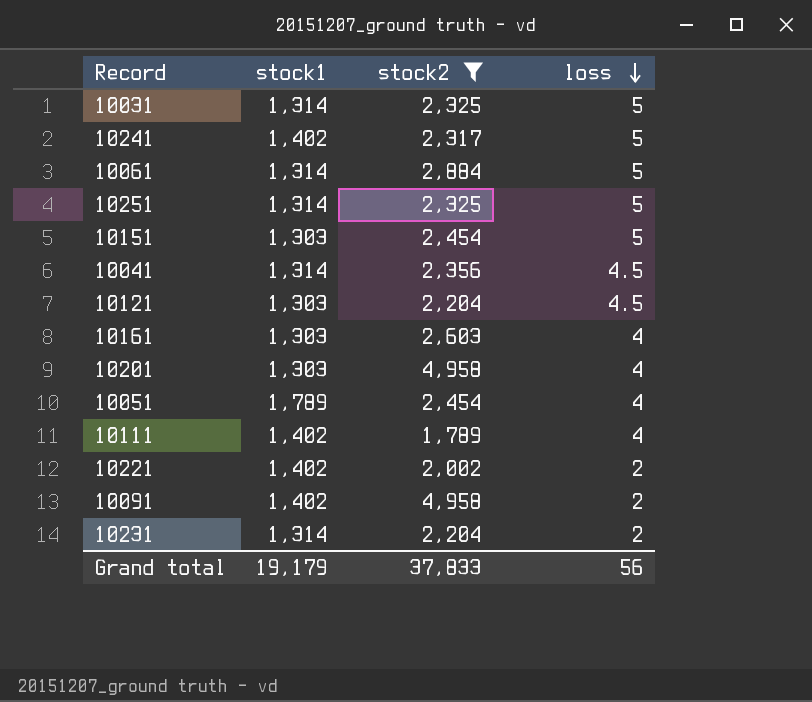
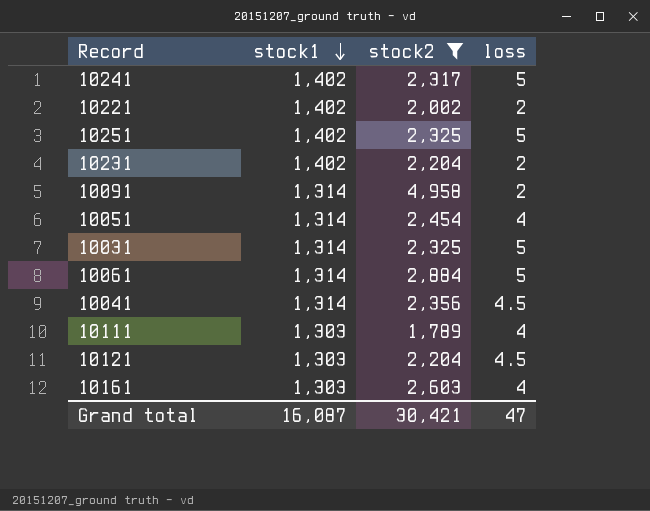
row order: loss descending -> stock1 descending
row 10151: 1,303 | 2,454 | 5 -> none
row 10201: 1,303 | 4,958 | 4 -> none
10251 | stock1: 1,314 -> 1,402
10231 | stock1: 1,314 -> 1,402
10091 | stock1: 1,402 -> 1,314
10051 | stock1: 1,789 -> 1,314
10111 | stock1: 1,402 -> 1,303
Grand total | stock1: 19,179 -> 16,087
Grand total | stock2: 37,833 -> 30,421
Grand total | loss: 56 -> 47

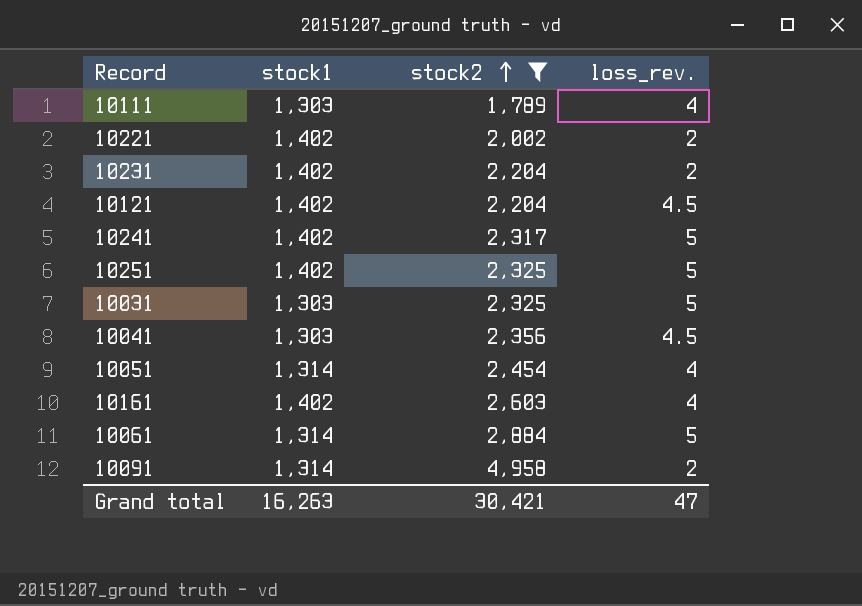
row order: stock1 descending -> stock2 ascending
column name: loss -> loss_rev.
10121 | stock1: 1,303 -> 1,402
10031 | stock1: 1,314 -> 1,303
10041 | stock1: 1,314 -> 1,303
10161 | stock1: 1,303 -> 1,402
Grand total | stock1: 16,087 -> 16,263

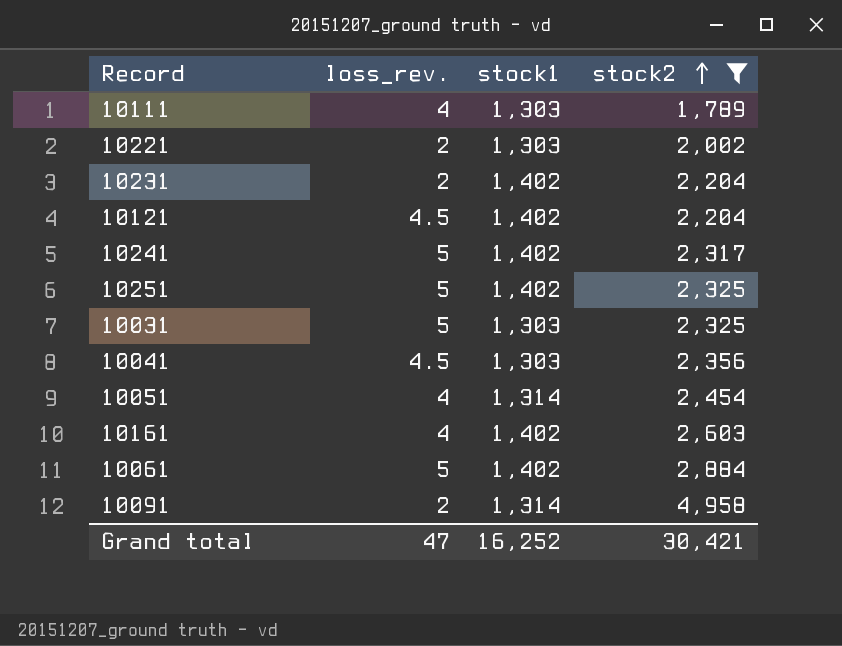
column loss_rev. | position: 4 -> 2
10221 | stock1: 1,402 -> 1,303
10061 | stock1: 1,314 -> 1,402
Grand total | stock1: 16,263 -> 16,252

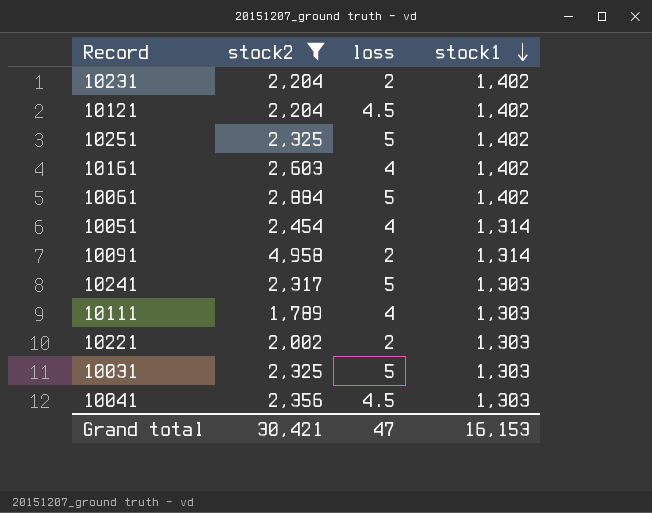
row order: stock2 ascending -> stock1 descending
column stock2 | position: 4 -> 2
column name: loss_rev. -> loss
10241 | stock1: 1,402 -> 1,303
Grand total | stock1: 16,252 -> 16,153

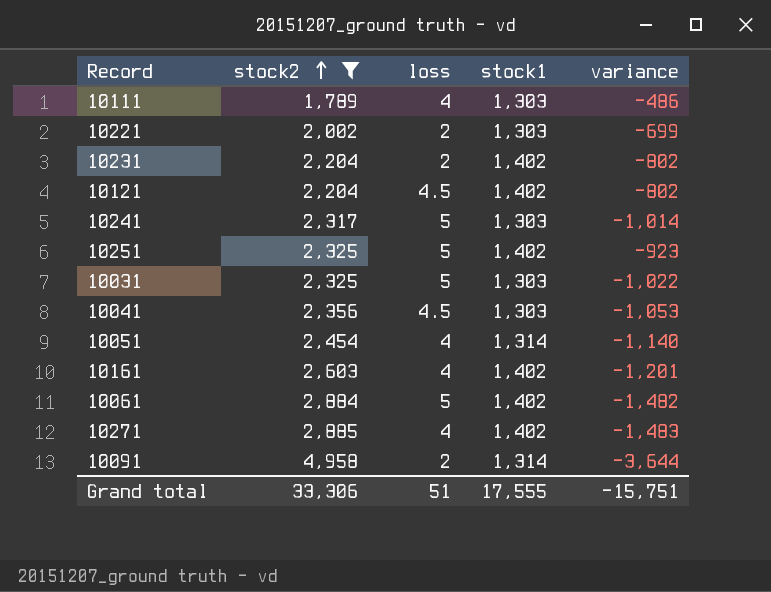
row order: stock1 descending -> stock2 ascending
column variance | formula: none -> [stock1] - [stock2]
row 10271: none -> 2,885 | 4 | 1,402 | -1,483
Grand total | stock2: 30,421 -> 33,306
Grand total | loss: 47 -> 51
Grand total | stock1: 16,153 -> 17,555

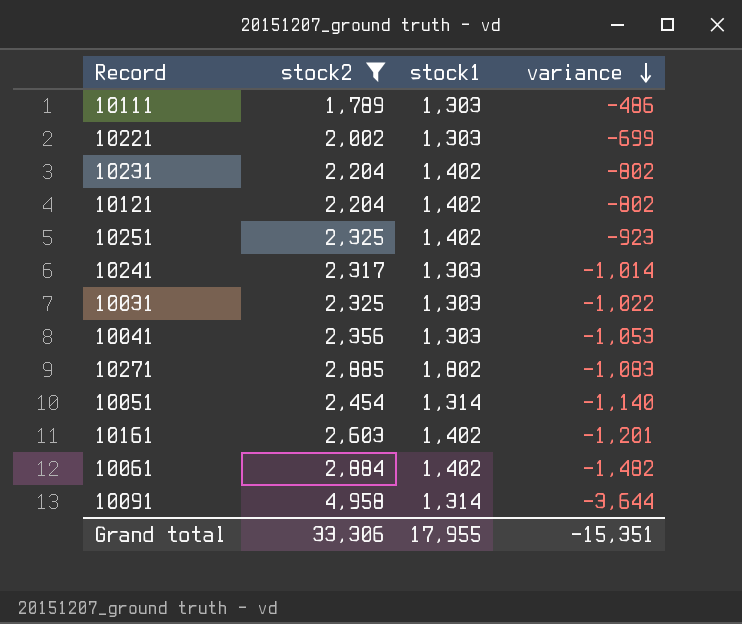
row order: stock2 ascending -> variance descending
column loss | position: 3 -> none
10271 | stock1: 1,402 -> 1,802
10271 | variance: -1,483 -> -1,083
Grand total | stock1: 17,555 -> 17,955
Grand total | variance: -15,751 -> -15,351

